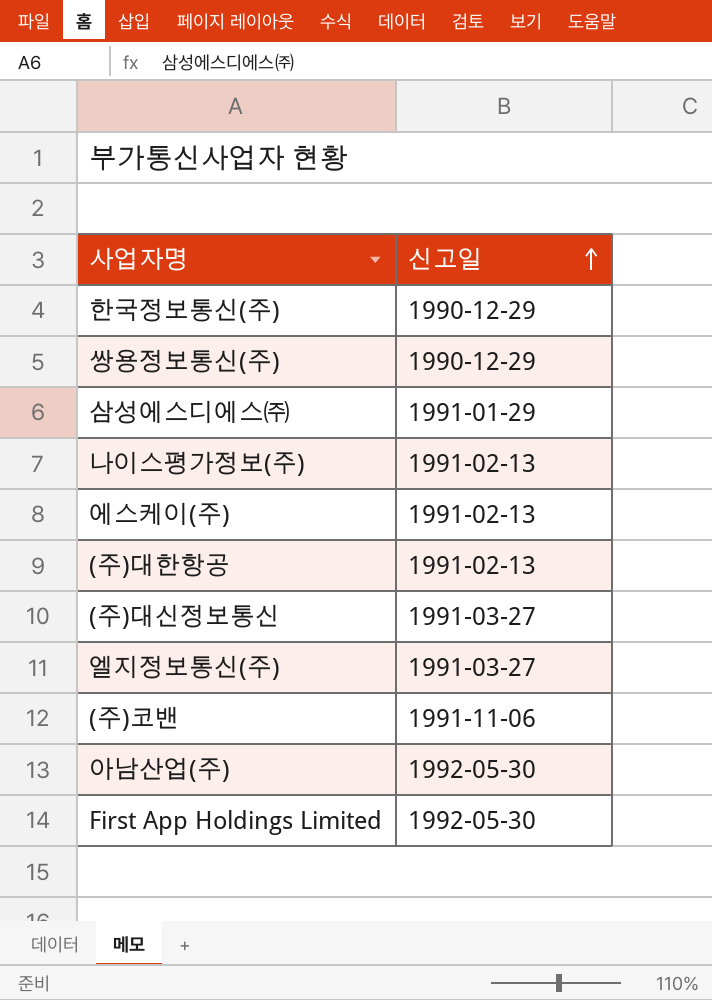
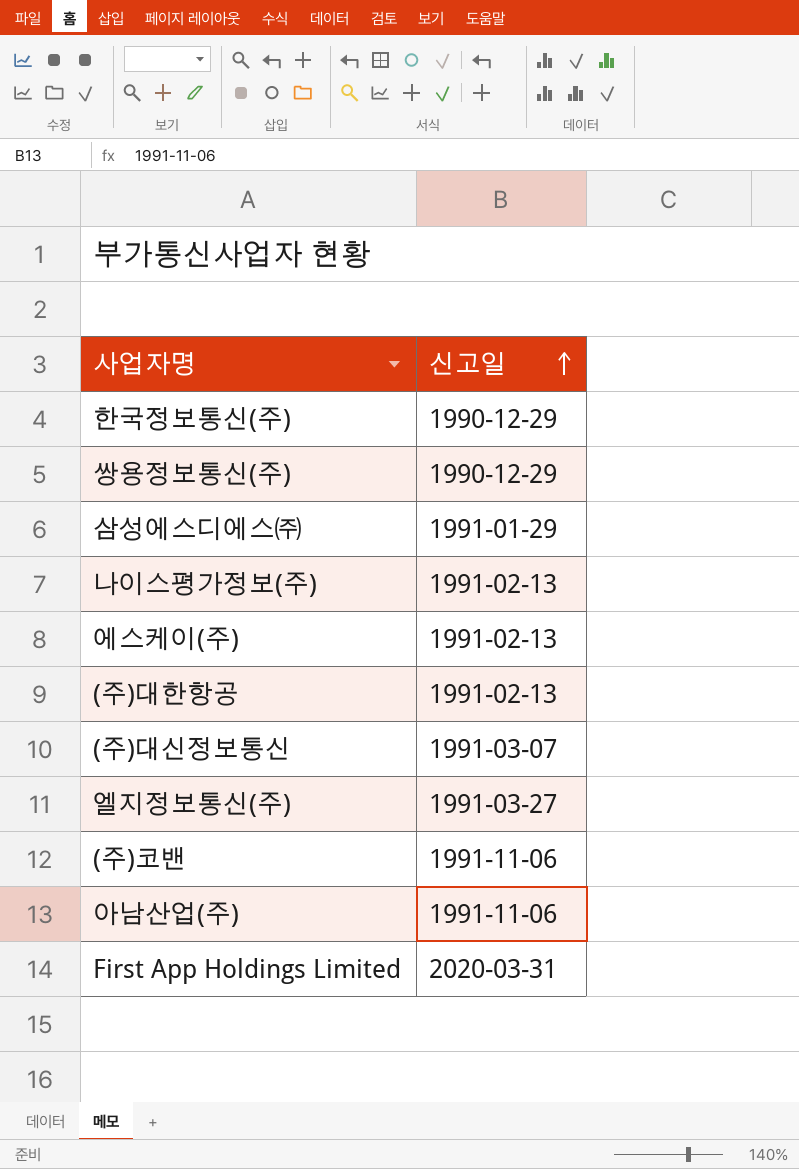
(주)대신정보통신 | 신고일: 1991-03-27 -> 1991-03-07
아남산업(주) | 신고일: 1992-05-30 -> 1991-11-06
First App Holdings Limited | 신고일: 1992-05-30 -> 2020-03-31

